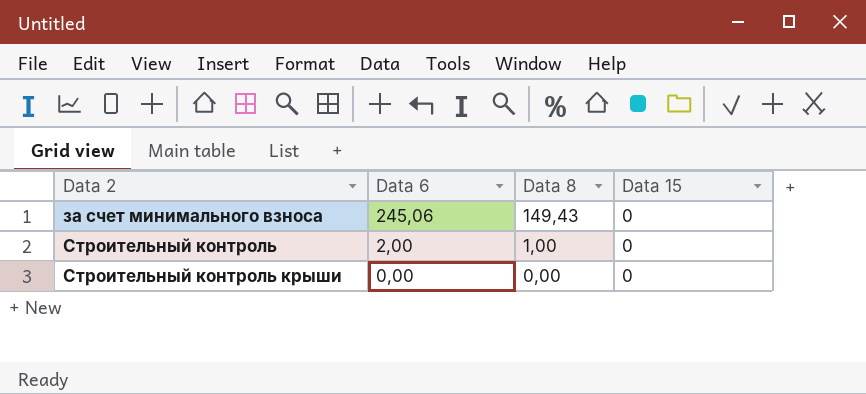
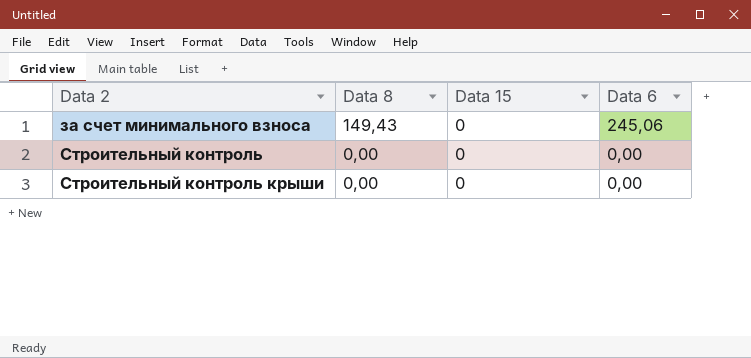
column Data 6 | position: 2 -> 4
Строительный контроль | Data 8: 1,00 -> 0,00
Строительный контроль | Data 6: 2,00 -> 0,00

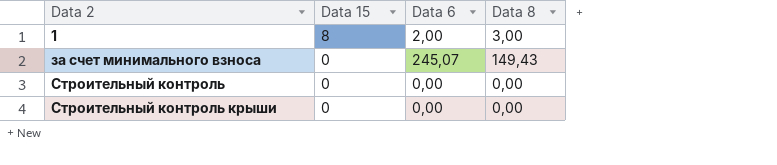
column Data 8 | position: 2 -> 4
row 1: none -> 8 | 2,00 | 3,00
за счет минимального взноса | Data 6: 245,06 -> 245,07

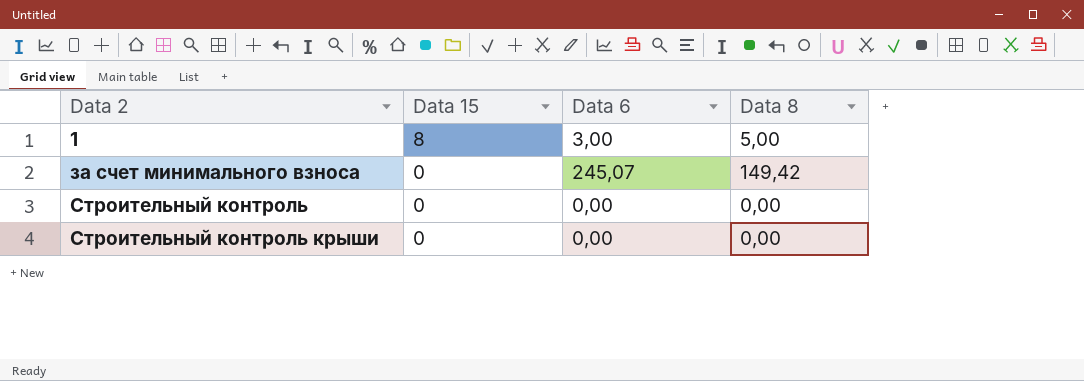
1 | Data 6: 2,00 -> 3,00
1 | Data 8: 3,00 -> 5,00
за счет минимального взноса | Data 8: 149,43 -> 149,42

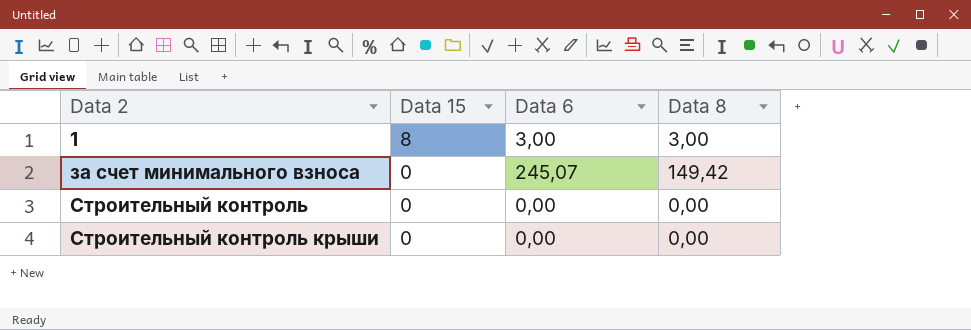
1 | Data 8: 5,00 -> 3,00

